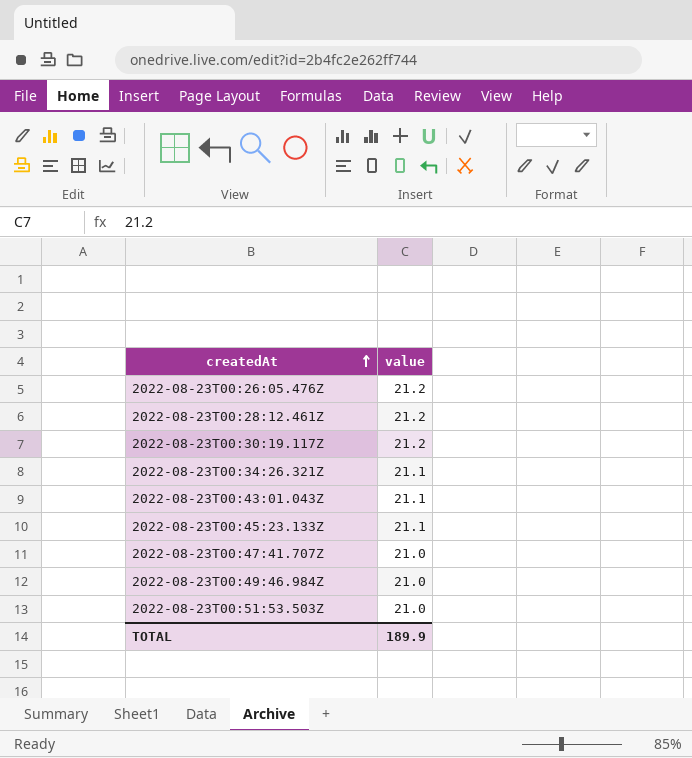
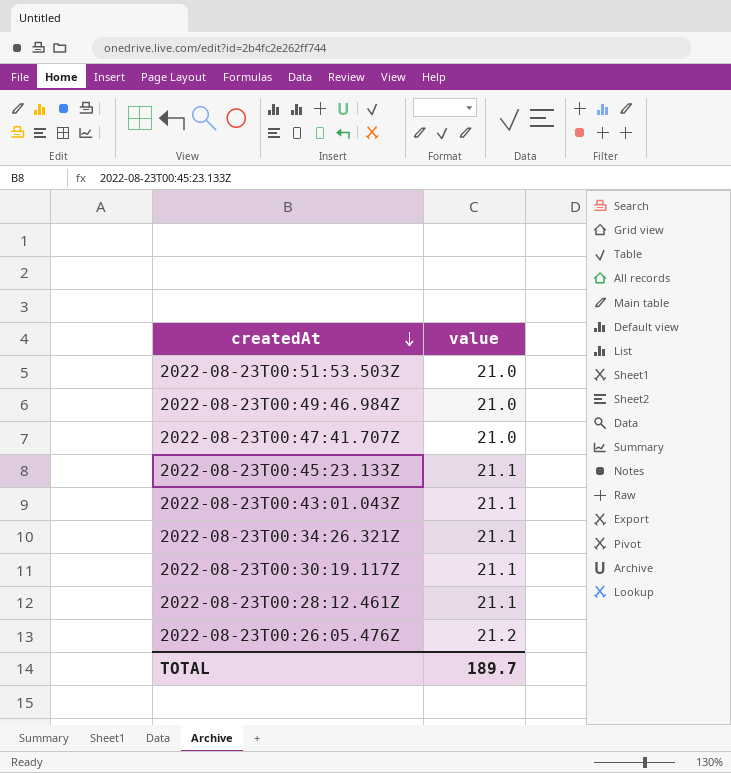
row order: createdAt ascending -> createdAt descending
2022-08-23T00:30:19.117Z | value: 21.2 -> 21.1
2022-08-23T00:28:12.461Z | value: 21.2 -> 21.1
TOTAL | value: 189.9 -> 189.7

